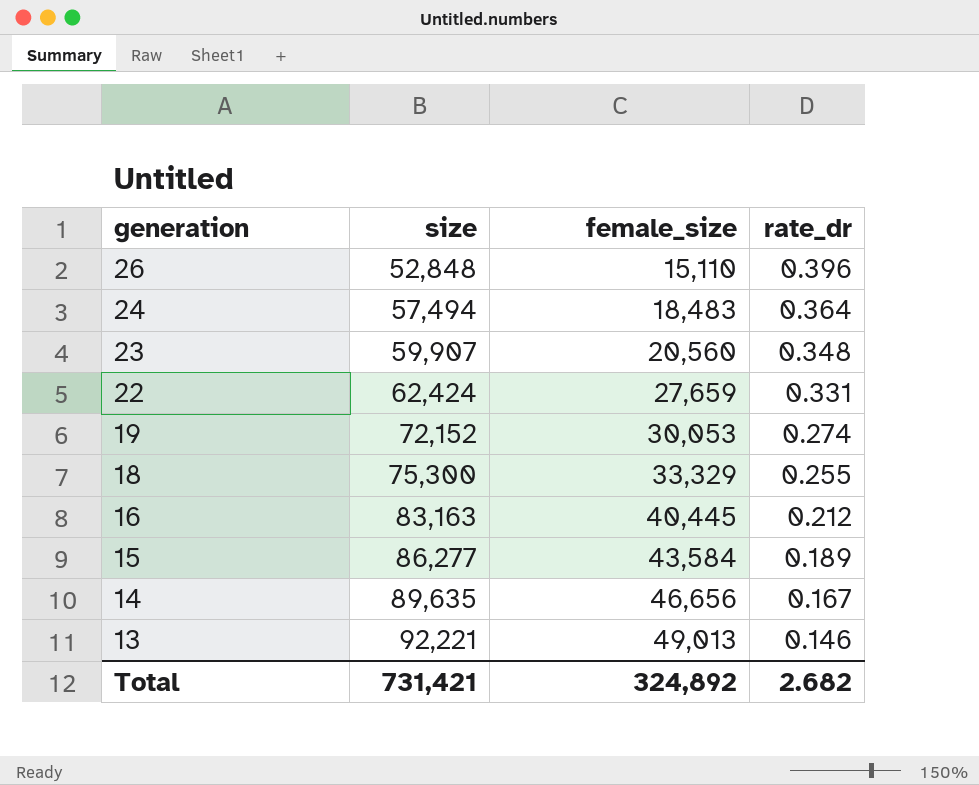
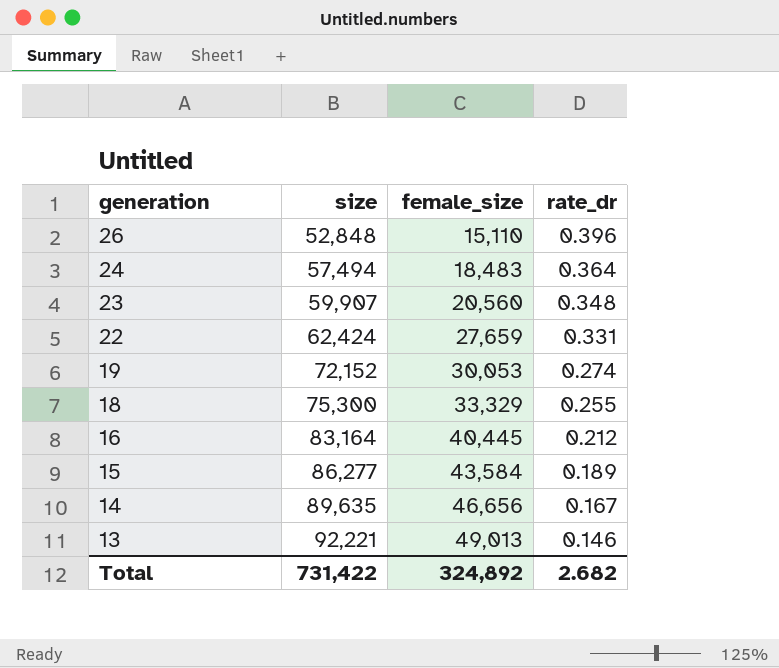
16 | size: 83,163 -> 83,164
Total | size: 731,421 -> 731,422

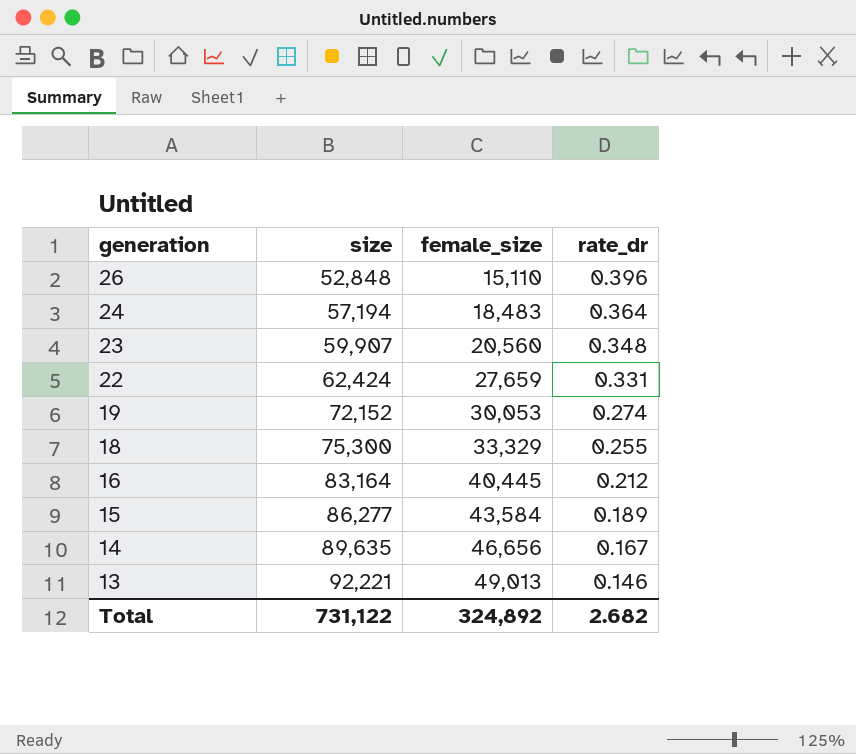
24 | size: 57,494 -> 57,194
Total | size: 731,422 -> 731,122

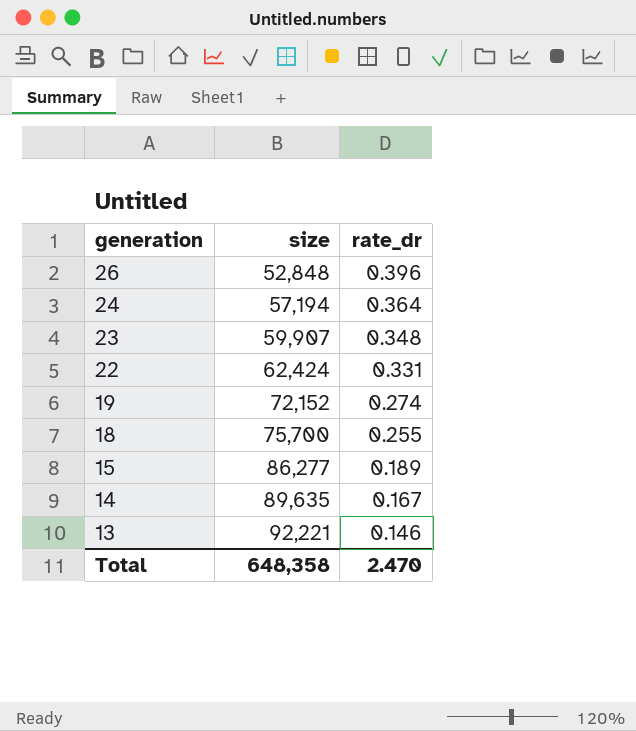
column female_size | position: 3 -> none
row 16: 83,164 | 40,445 | 0.212 -> none
18 | size: 75,300 -> 75,700
Total | size: 731,122 -> 648,358
Total | rate_dr: 2.682 -> 2.470

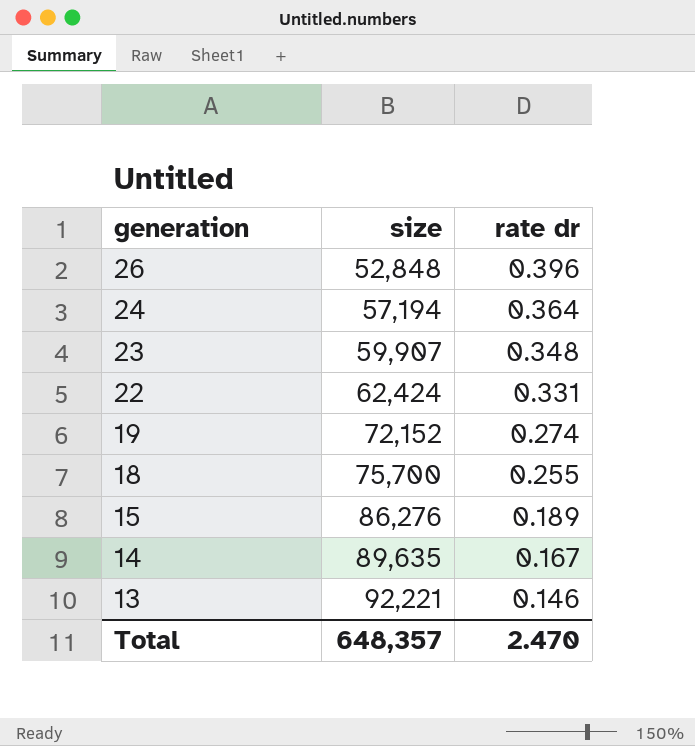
column name: rate_dr -> rate dr
15 | size: 86,277 -> 86,276
Total | size: 648,358 -> 648,357

